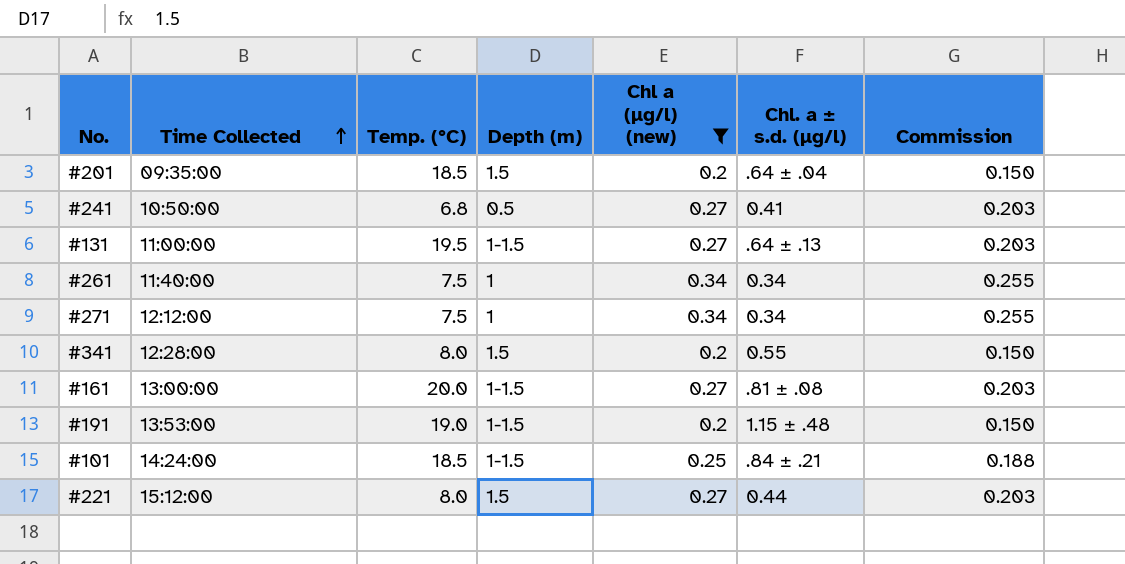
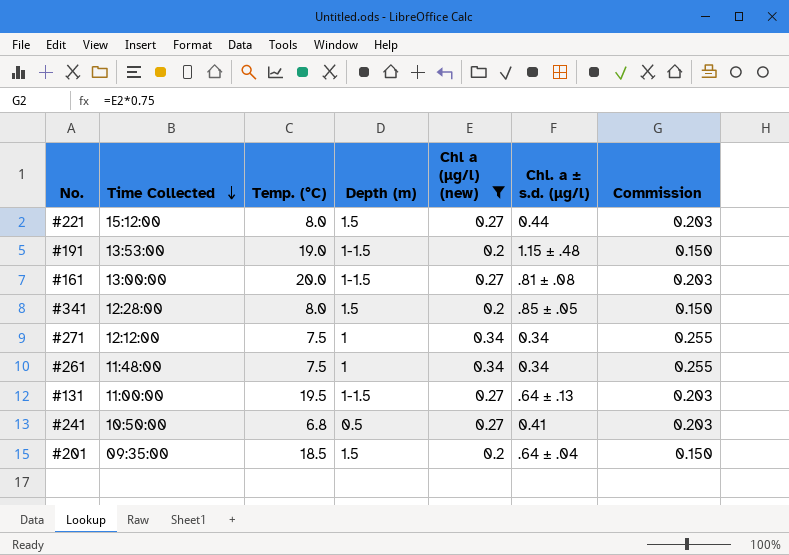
row order: Time Collected ascending -> Time Collected descending
row #101: 14:24:00 | 18.5 | 1-1.5 | 0.25 | .84 ± .21 | 0.188 -> none
#341 | Chl. a ± s.d. (µg/l): 0.55 -> .85 ± .05
#261 | Time Collected: 11:40:00 -> 11:48:00

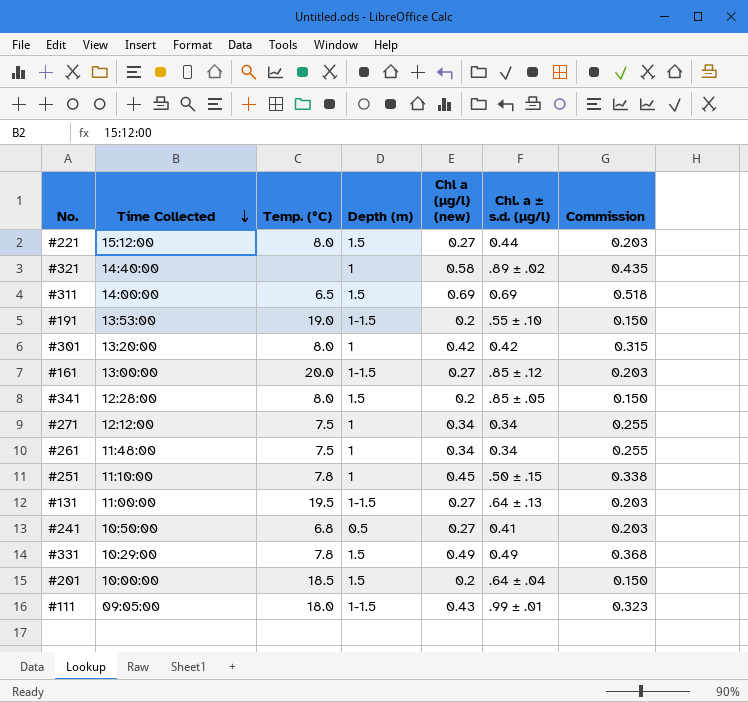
filter: Chl a (µg/l) (new) <= 0.34 -> none
#191 | Chl. a ± s.d. (µg/l): 1.15 ± .48 -> .55 ± .10
#161 | Chl. a ± s.d. (µg/l): .81 ± .08 -> .85 ± .12
#201 | Time Collected: 09:35:00 -> 10:00:00

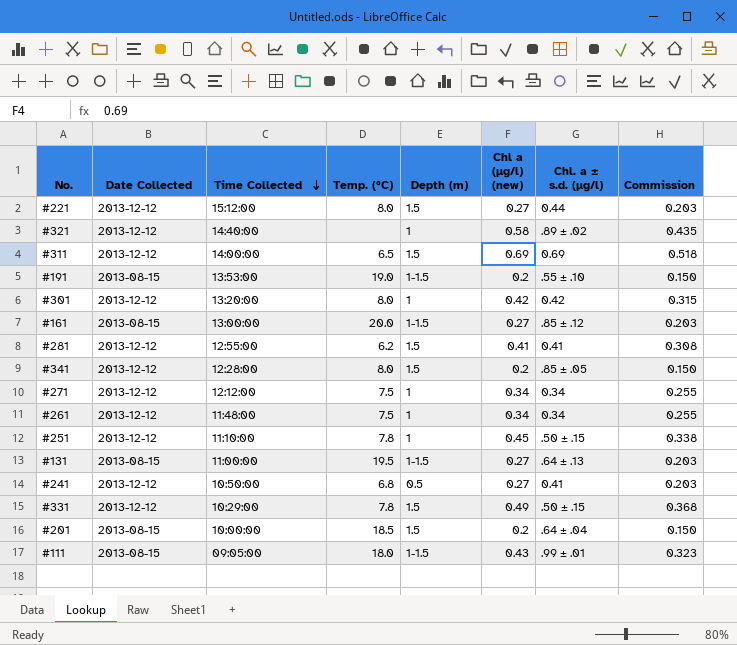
column Date Collected | position: none -> 2
row #281: none -> 2013-12-12 | 12:55:00 | 6.2 | 1.5 | 0.41 | 0.41 | 0.308
#331 | Chl. a ± s.d. (µg/l): 0.49 -> .50 ± .15

